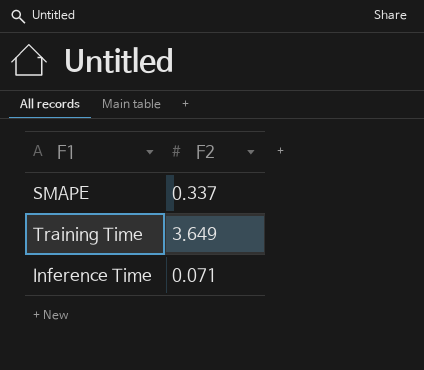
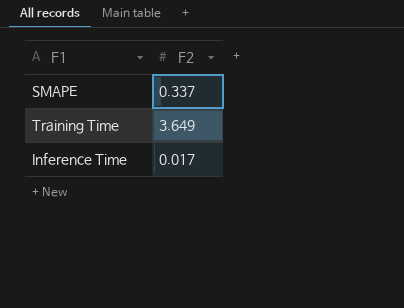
Inference Time | F2: 0.071 -> 0.017

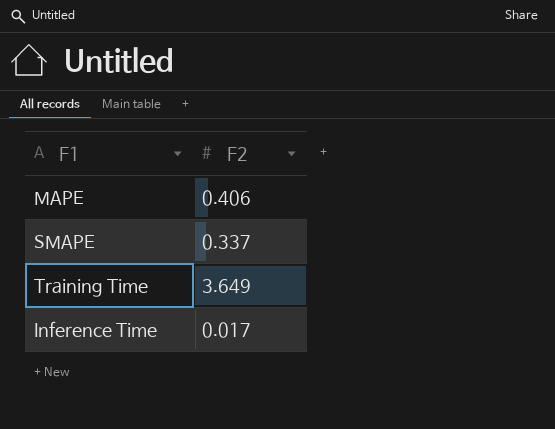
row MAPE: none -> 0.406

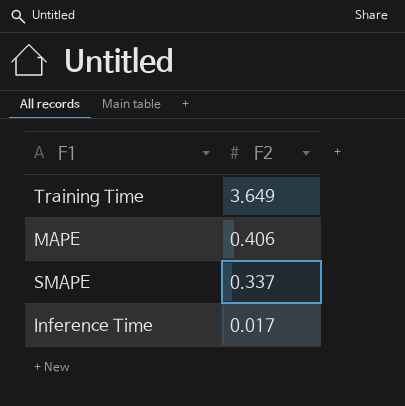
row order: none -> F2 descending

